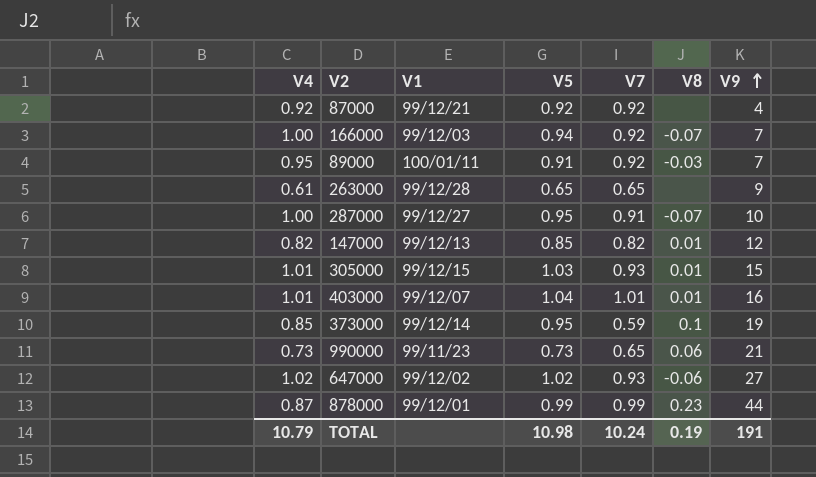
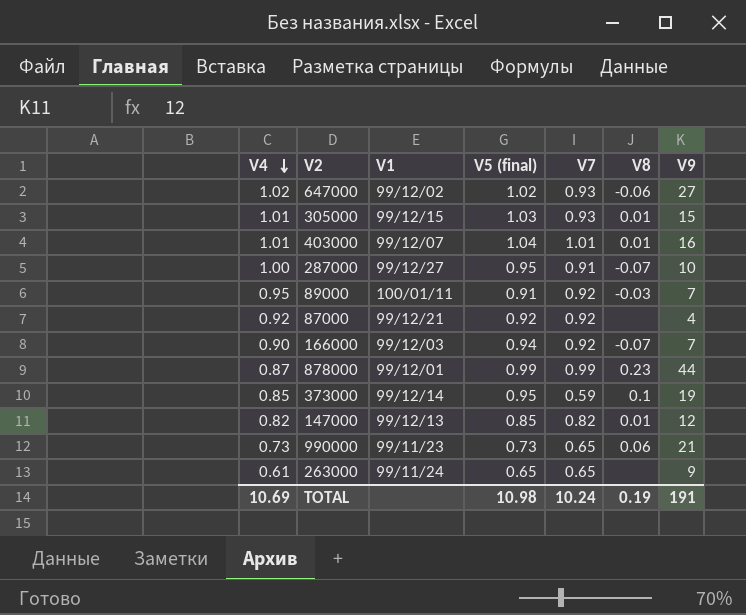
row order: V9 ascending -> V4 descending
column name: V5 -> V5 (final)
166000 | V4: 1.00 -> 0.90
263000 | V1: 99/12/28 -> 99/11/24
TOTAL | V4: 10.79 -> 10.69

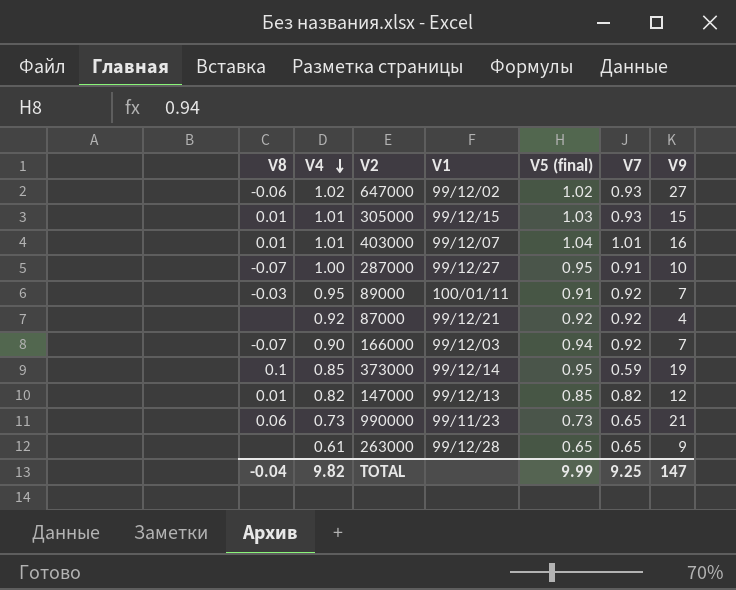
column V8 | position: 6 -> 1
row 878000: 0.87 | 99/12/01 | 0.99 | 0.99 | 0.23 | 44 -> none
263000 | V1: 99/11/24 -> 99/12/28
TOTAL | V8: 0.19 -> -0.04
TOTAL | V4: 10.69 -> 9.82
TOTAL | V5 (final): 10.98 -> 9.99
TOTAL | V7: 10.24 -> 9.25
TOTAL | V9: 191 -> 147

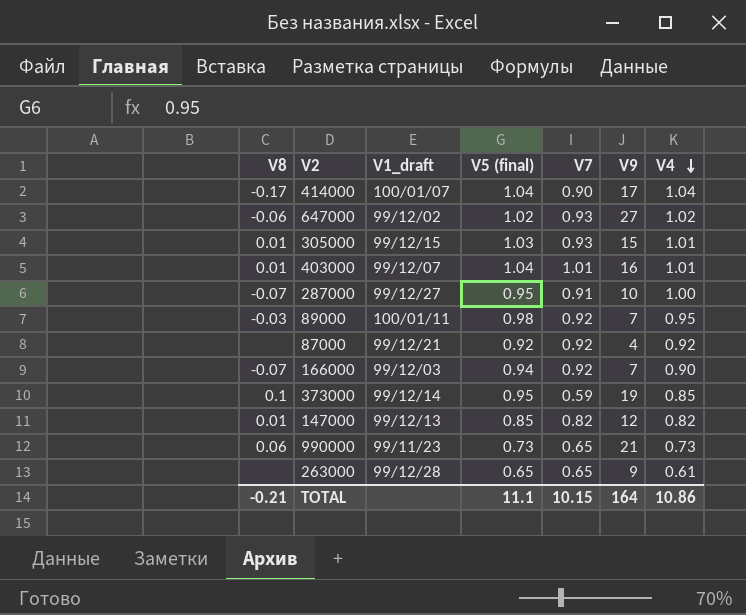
column name: V1 -> V1_draft
column V4 | position: 2 -> 7
row 414000: none -> -0.17 | 100/01/07 | 1.04 | 0.90 | 17 | 1.04
89000 | V5 (final): 0.91 -> 0.98
TOTAL | V8: -0.04 -> -0.21
TOTAL | V5 (final): 9.99 -> 11.1
TOTAL | V7: 9.25 -> 10.15
TOTAL | V9: 147 -> 164
TOTAL | V4: 9.82 -> 10.86

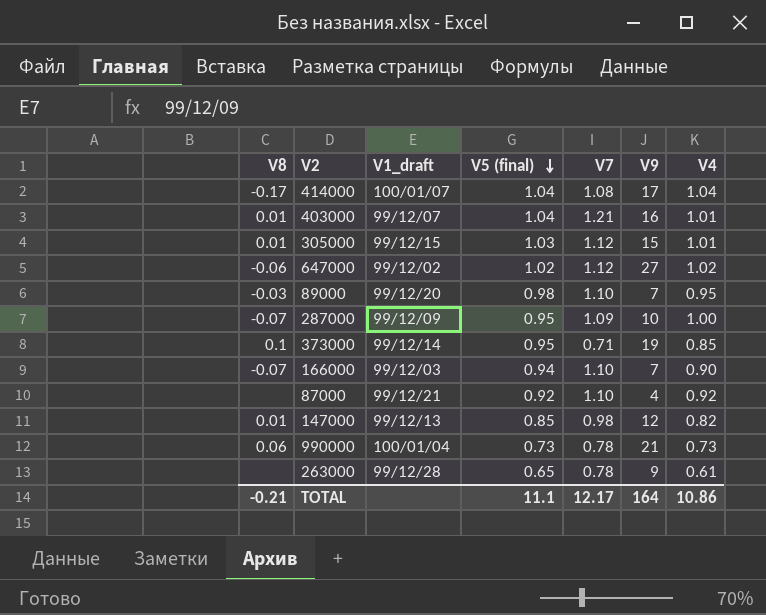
row order: V4 descending -> V5 (final) descending
414000 | V7: 0.90 -> 1.08
403000 | V7: 1.01 -> 1.21
305000 | V7: 0.93 -> 1.12
647000 | V7: 0.93 -> 1.12
89000 | V1_draft: 100/01/11 -> 99/12/20
89000 | V7: 0.92 -> 1.10
287000 | V1_draft: 99/12/27 -> 99/12/09
287000 | V7: 0.91 -> 1.09
373000 | V7: 0.59 -> 0.71
166000 | V7: 0.92 -> 1.10
87000 | V7: 0.92 -> 1.10
147000 | V7: 0.82 -> 0.98
990000 | V1_draft: 99/11/23 -> 100/01/04
990000 | V7: 0.65 -> 0.78
263000 | V7: 0.65 -> 0.78
TOTAL | V7: 10.15 -> 12.17

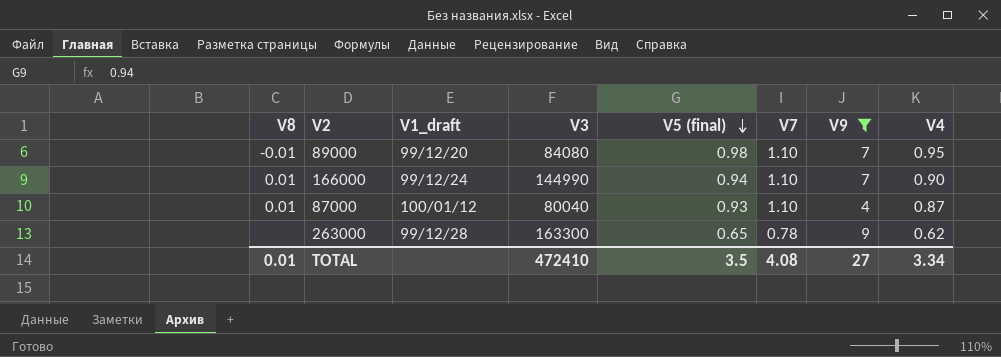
filter: none -> V9 <= 9
column V3 | position: none -> 4
89000 | V8: -0.03 -> -0.01
166000 | V8: -0.07 -> 0.01
166000 | V1_draft: 99/12/03 -> 99/12/24
87000 | V8: none -> 0.01
87000 | V1_draft: 99/12/21 -> 100/01/12
87000 | V5 (final): 0.92 -> 0.93
87000 | V4: 0.92 -> 0.87
263000 | V4: 0.61 -> 0.62
TOTAL | V8: -0.21 -> 0.01
TOTAL | V5 (final): 11.1 -> 3.5
TOTAL | V7: 12.17 -> 4.08
TOTAL | V9: 164 -> 27
TOTAL | V4: 10.86 -> 3.34

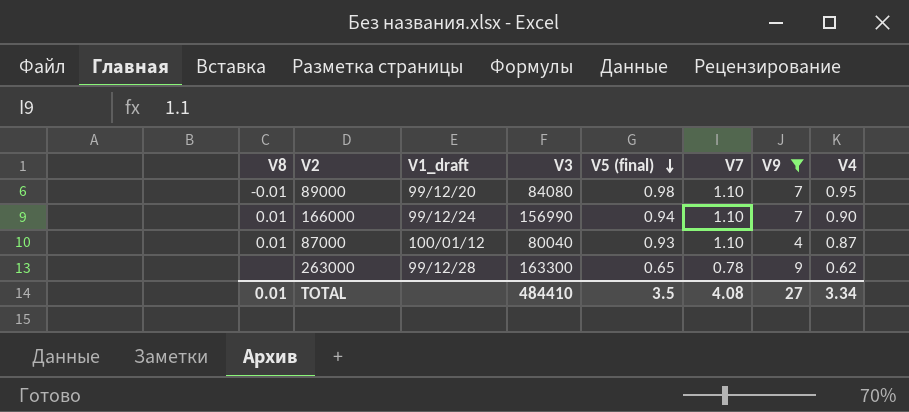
166000 | V3: 144990 -> 156990
TOTAL | V3: 472410 -> 484410

